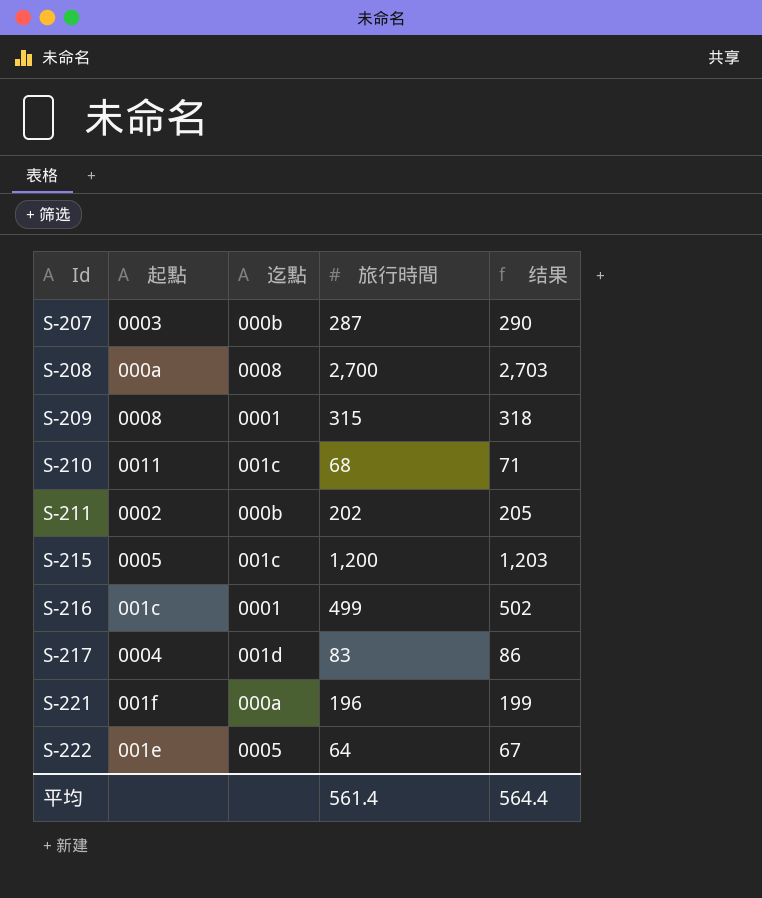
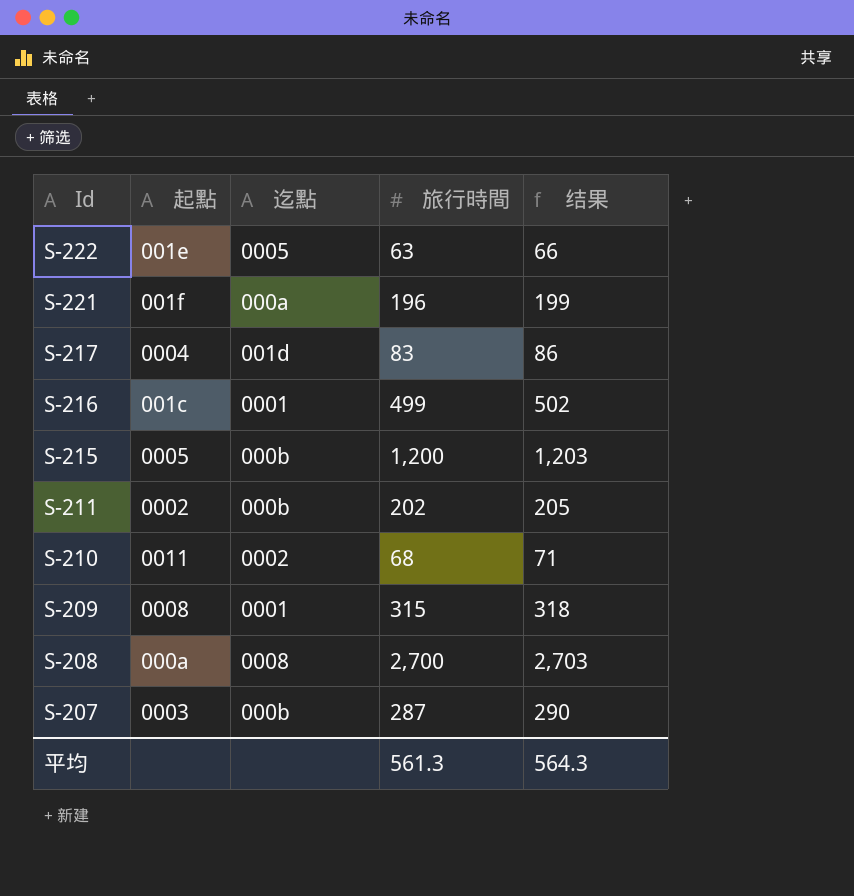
row order: Id ascending -> Id descending
S-222 | 旅行時間: 64 -> 63
S-222 | 结果: 67 -> 66
S-215 | 迄點: 001c -> 000b
S-210 | 迄點: 001c -> 0002
平均 | 旅行時間: 561.4 -> 561.3
平均 | 结果: 564.4 -> 564.3

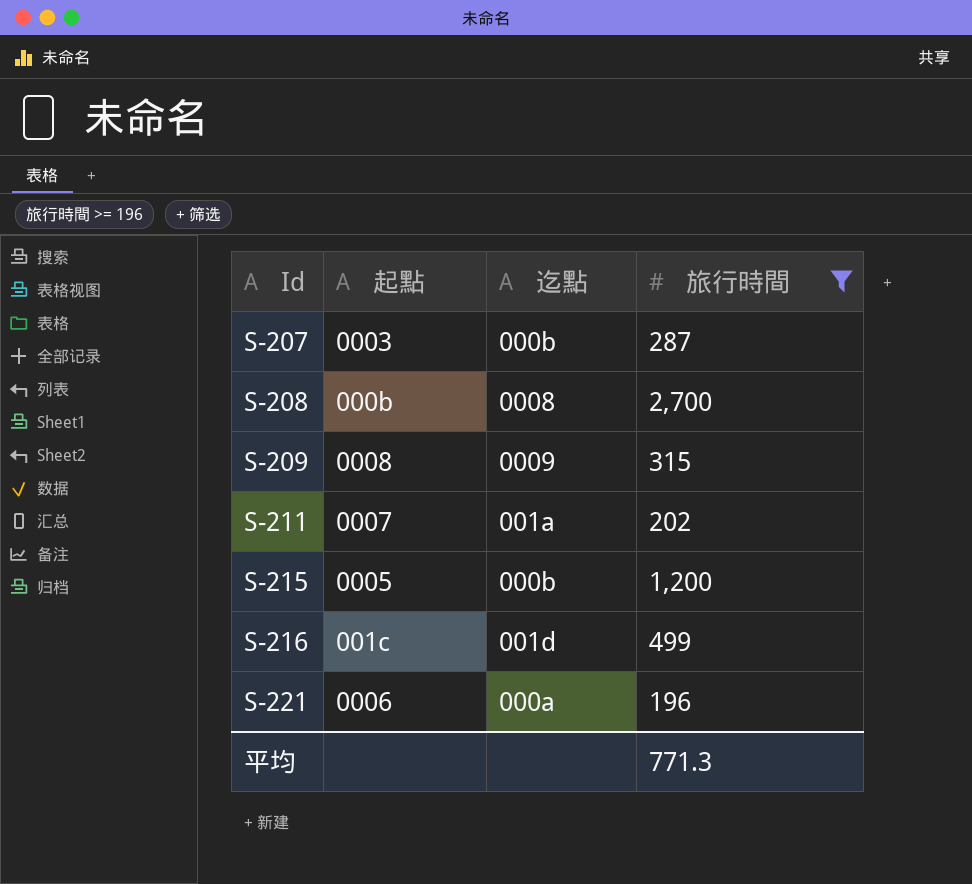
filter: none -> 旅行時間 >= 196
row order: Id descending -> Id ascending
column 结果 | formula: [旅行時間] + 3 -> none
S-208 | 起點: 000a -> 000b
S-209 | 迄點: 0001 -> 0009
S-211 | 起點: 0002 -> 0007
S-211 | 迄點: 000b -> 001a
S-216 | 迄點: 0001 -> 001d
S-221 | 起點: 001f -> 0006
平均 | 旅行時間: 561.3 -> 771.3

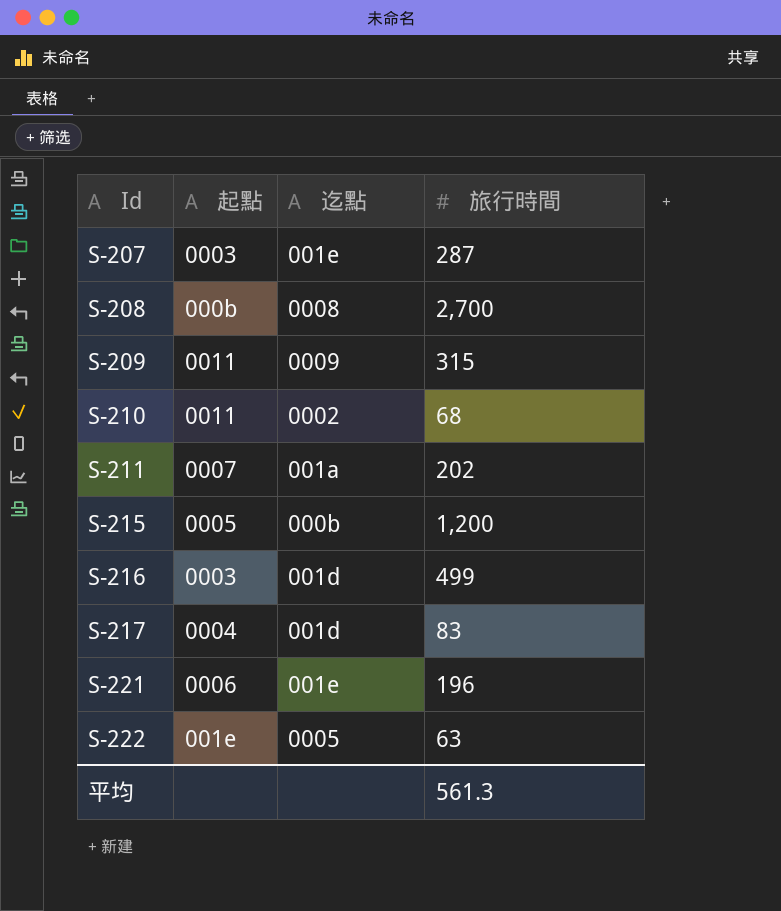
filter: 旅行時間 >= 196 -> none
S-207 | 迄點: 000b -> 001e
S-209 | 起點: 0008 -> 0011
S-216 | 起點: 001c -> 0003
S-221 | 迄點: 000a -> 001e
平均 | 旅行時間: 771.3 -> 561.3

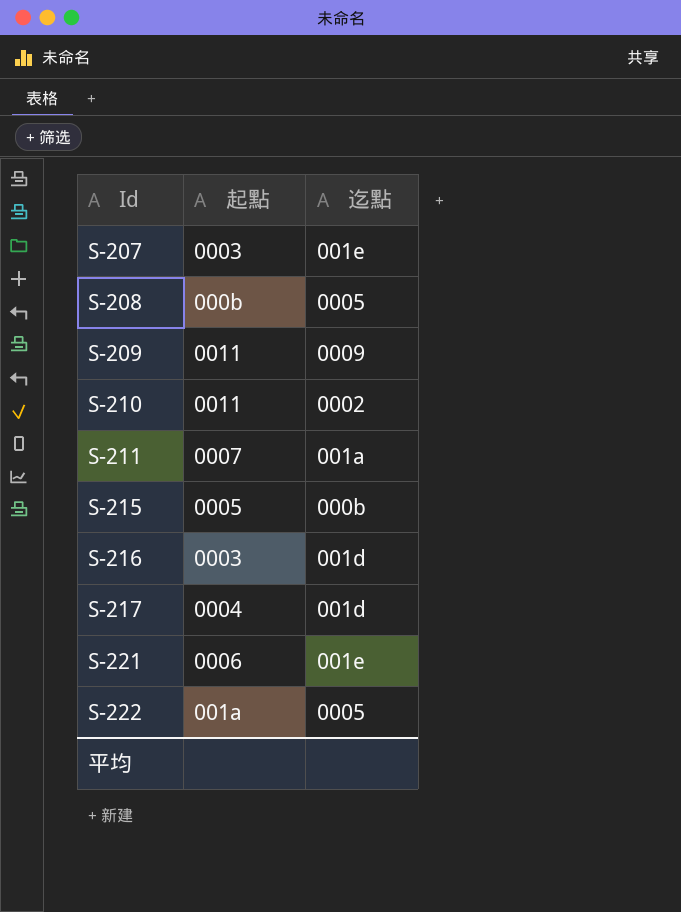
column 旅行時間 | position: 4 -> none
S-208 | 迄點: 0008 -> 0005
S-222 | 起點: 001e -> 001a

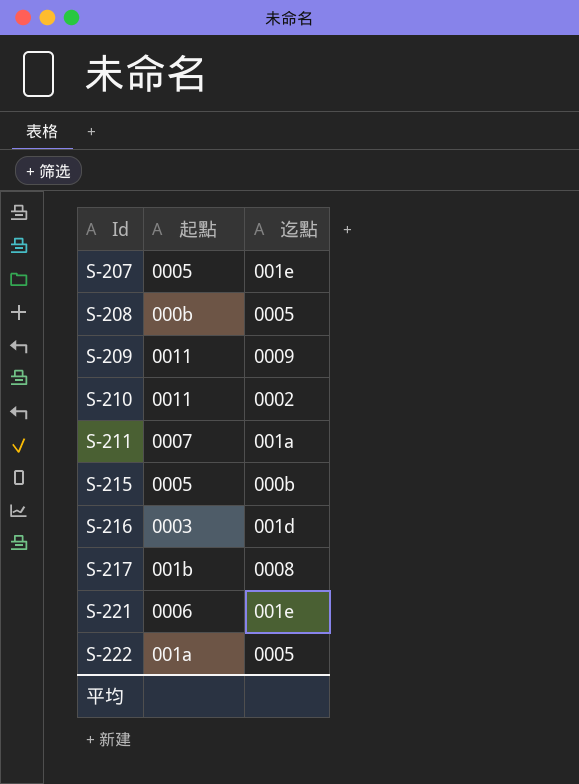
S-207 | 起點: 0003 -> 0005
S-217 | 起點: 0004 -> 001b
S-217 | 迄點: 001d -> 0008

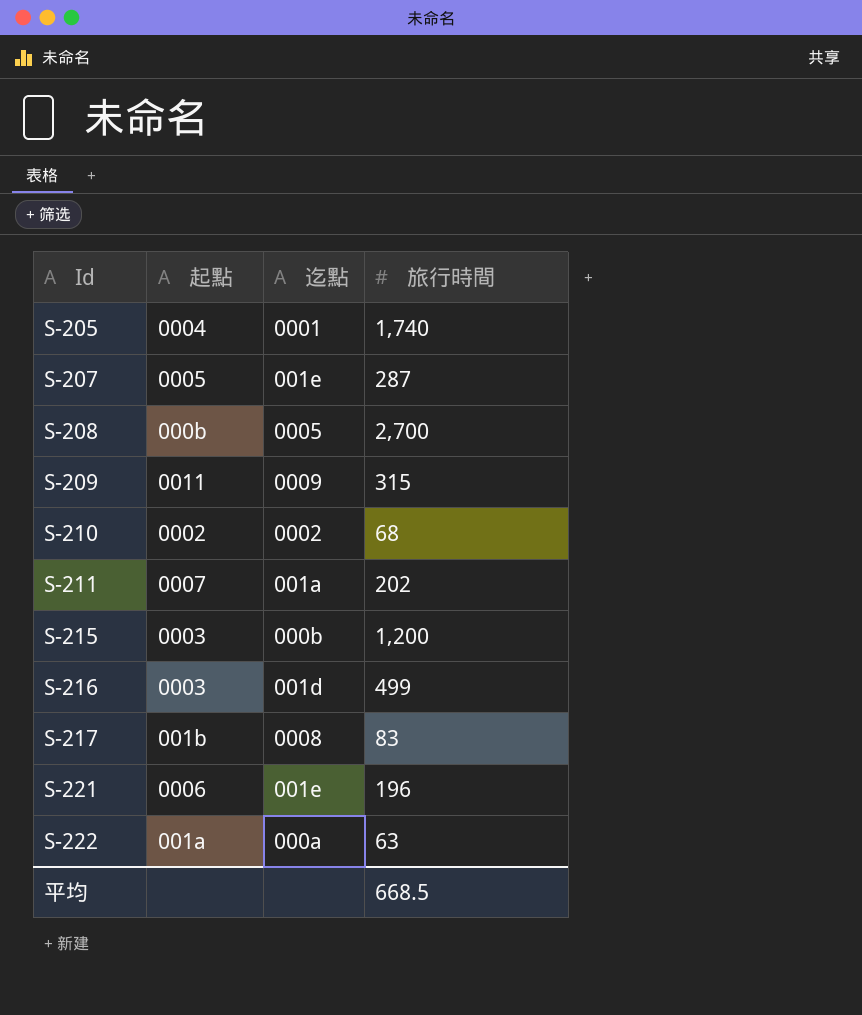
column 旅行時間 | position: none -> 4
row S-205: none -> 0004 | 0001 | 1,740
S-210 | 起點: 0011 -> 0002
S-215 | 起點: 0005 -> 0003
S-222 | 迄點: 0005 -> 000a

